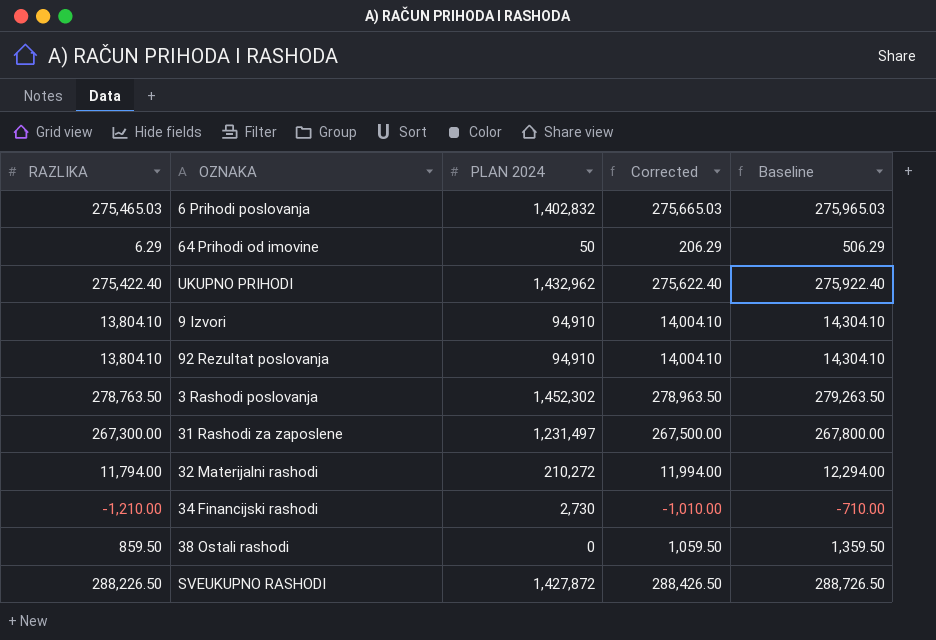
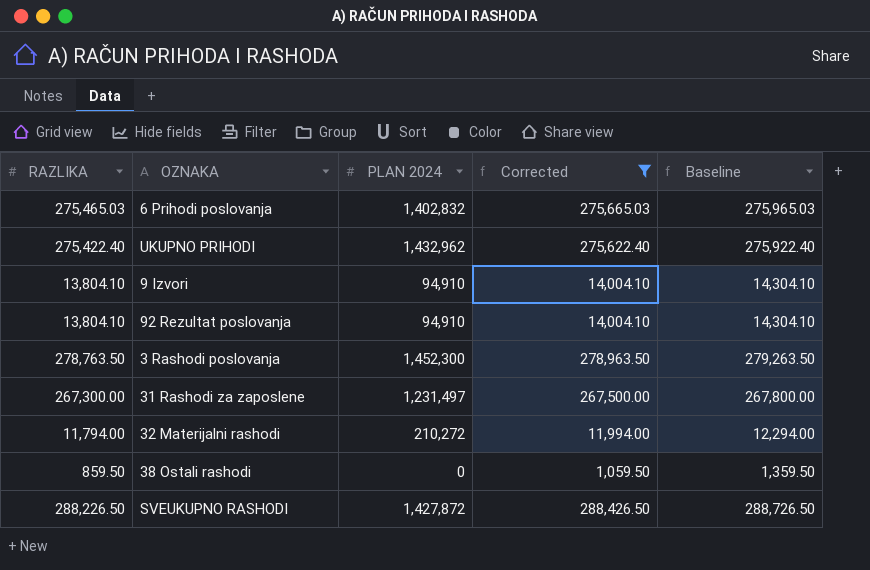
filter: none -> Corrected >= 1,059.50
3 Rashodi poslovanja | PLAN 2024: 1,452,302 -> 1,452,300

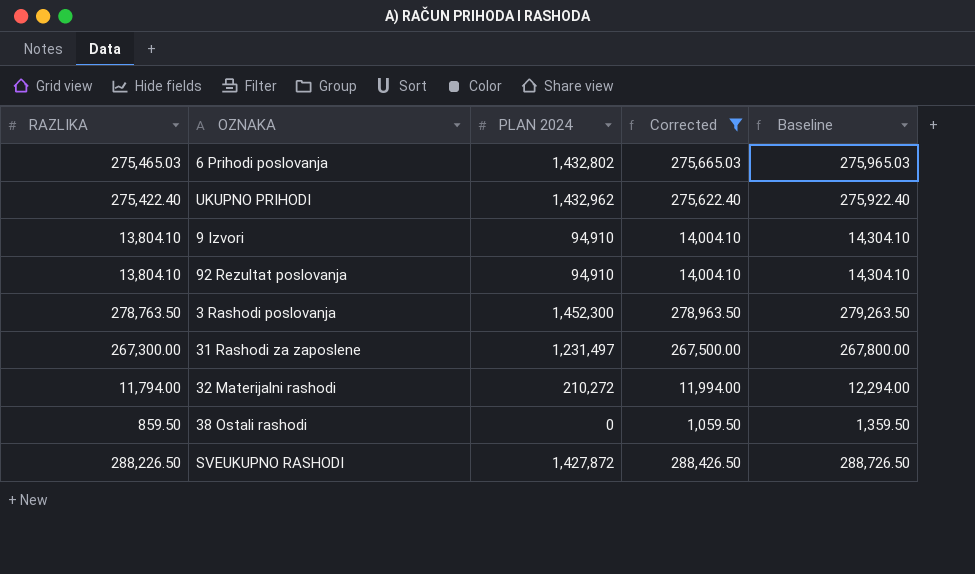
6 Prihodi poslovanja | PLAN 2024: 1,402,832 -> 1,432,802

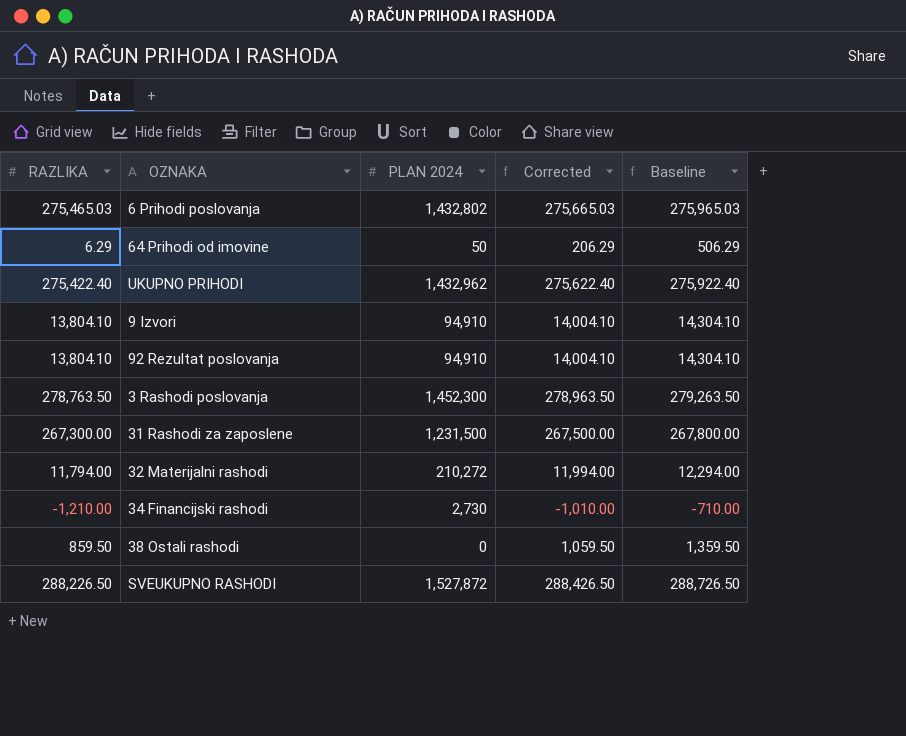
filter: Corrected >= 1,059.50 -> none
31 Rashodi za zaposlene | PLAN 2024: 1,231,497 -> 1,231,500
SVEUKUPNO RASHODI | PLAN 2024: 1,427,872 -> 1,527,872

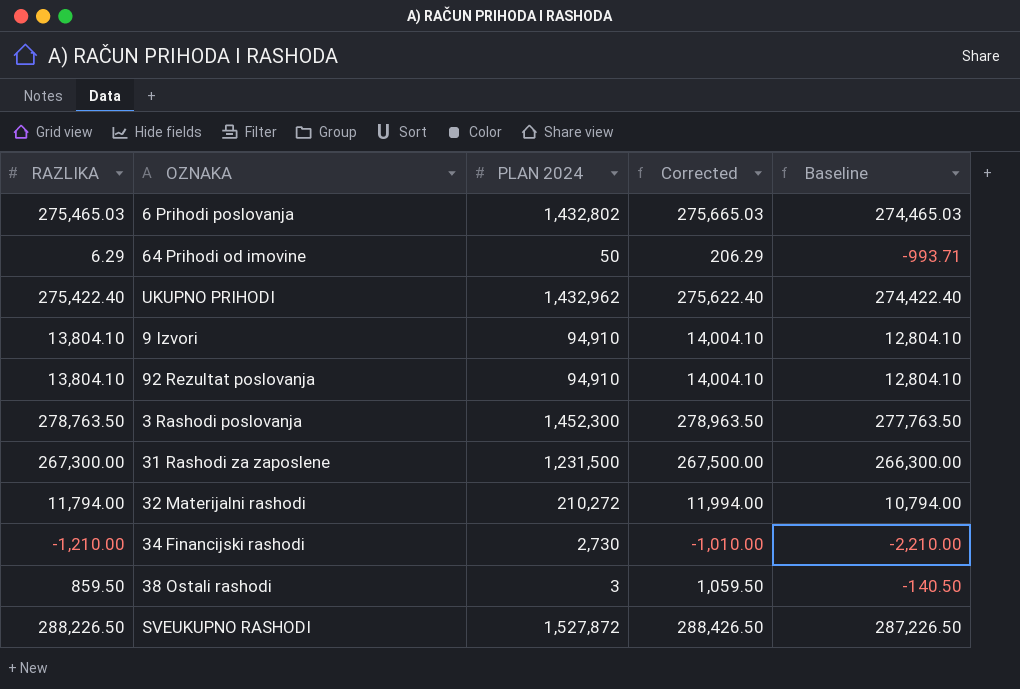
column Baseline | formula: [RAZLIKA] + 500 -> [RAZLIKA] - 1000
38 Ostali rashodi | PLAN 2024: 0 -> 3

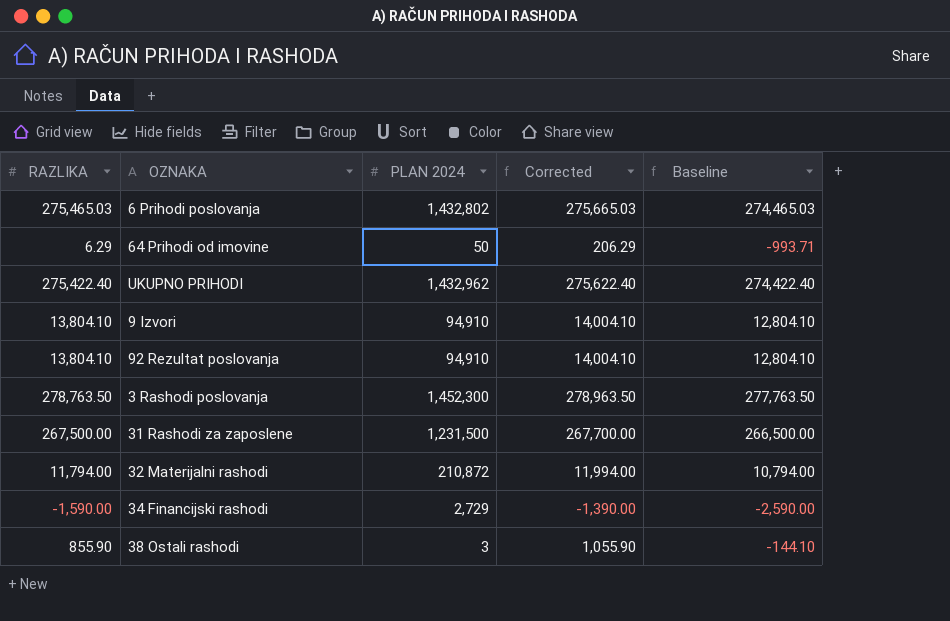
row SVEUKUPNO RASHODI: 288,226.50 | 1,527,872 | 288,426.50 | 287,226.50 -> none
31 Rashodi za zaposlene | RAZLIKA: 267,300.00 -> 267,500.00
31 Rashodi za zaposlene | Corrected: 267,500.00 -> 267,700.00
31 Rashodi za zaposlene | Baseline: 266,300.00 -> 266,500.00
32 Materijalni rashodi | PLAN 2024: 210,272 -> 210,872
34 Financijski rashodi | RAZLIKA: -1,210.00 -> -1,590.00
34 Financijski rashodi | PLAN 2024: 2,730 -> 2,729
34 Financijski rashodi | Corrected: -1,010.00 -> -1,390.00
34 Financijski rashodi | Baseline: -2,210.00 -> -2,590.00
38 Ostali rashodi | RAZLIKA: 859.50 -> 855.90
38 Ostali rashodi | Corrected: 1,059.50 -> 1,055.90
38 Ostali rashodi | Baseline: -140.50 -> -144.10

